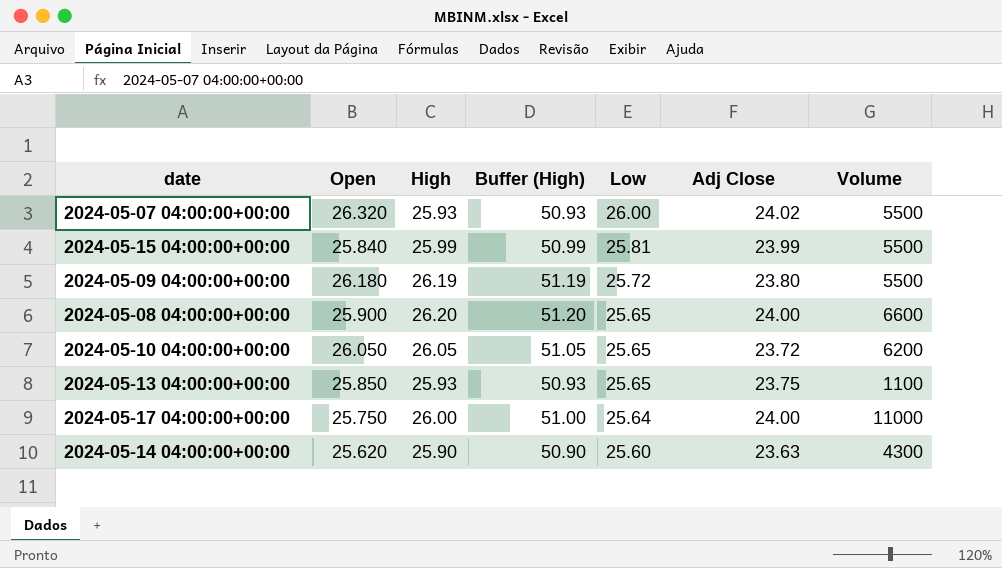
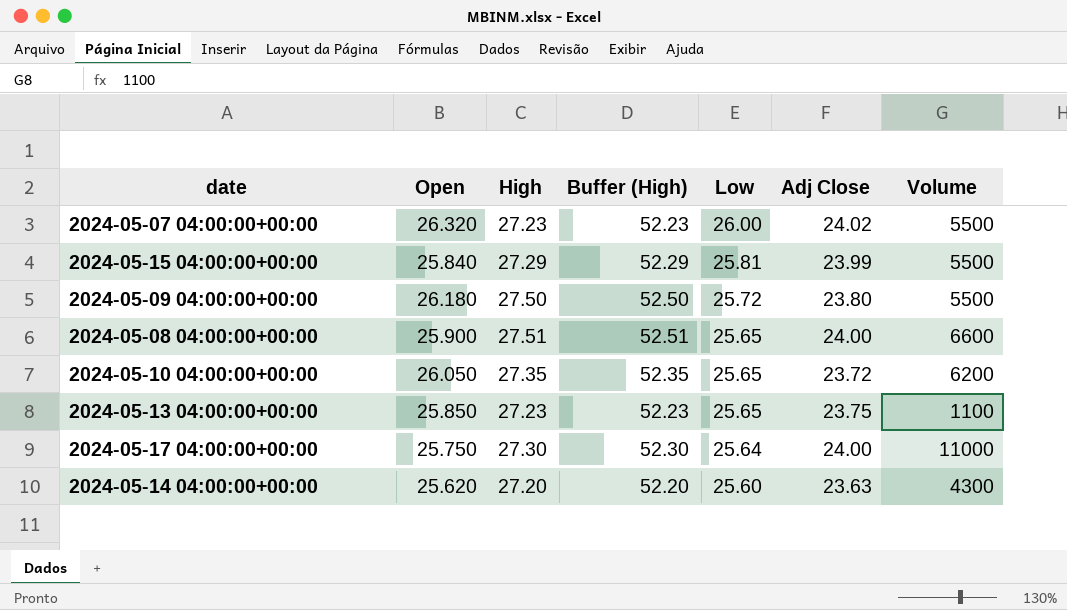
2024-05-07 04:00:00+00:00 | High: 25.93 -> 27.23
2024-05-07 04:00:00+00:00 | Buffer (High): 50.93 -> 52.23
2024-05-15 04:00:00+00:00 | High: 25.99 -> 27.29
2024-05-15 04:00:00+00:00 | Buffer (High): 50.99 -> 52.29
2024-05-09 04:00:00+00:00 | High: 26.19 -> 27.50
2024-05-09 04:00:00+00:00 | Buffer (High): 51.19 -> 52.50
2024-05-08 04:00:00+00:00 | High: 26.20 -> 27.51
2024-05-08 04:00:00+00:00 | Buffer (High): 51.20 -> 52.51
2024-05-10 04:00:00+00:00 | High: 26.05 -> 27.35
2024-05-10 04:00:00+00:00 | Buffer (High): 51.05 -> 52.35
2024-05-13 04:00:00+00:00 | High: 25.93 -> 27.23
2024-05-13 04:00:00+00:00 | Buffer (High): 50.93 -> 52.23
2024-05-17 04:00:00+00:00 | High: 26.00 -> 27.30
2024-05-17 04:00:00+00:00 | Buffer (High): 51.00 -> 52.30
2024-05-14 04:00:00+00:00 | High: 25.90 -> 27.20
2024-05-14 04:00:00+00:00 | Buffer (High): 50.90 -> 52.20

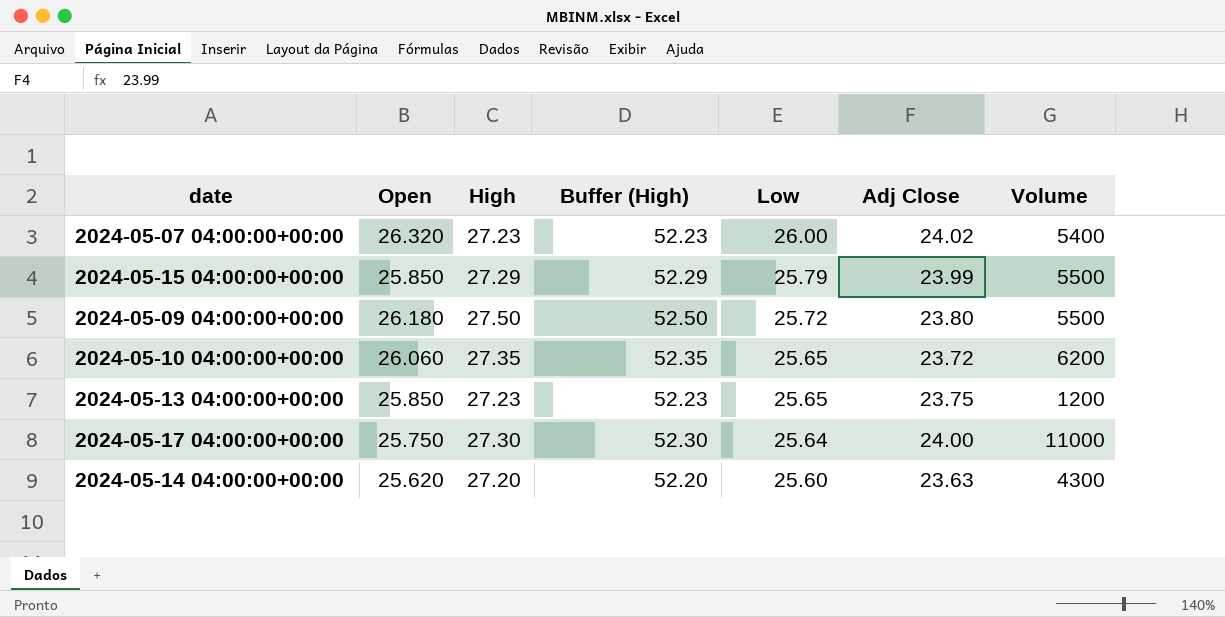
row 2024-05-08 04:00:00+00:00: 25.900 | 27.51 | 52.51 | 25.65 | 24.00 | 6600 -> none
2024-05-07 04:00:00+00:00 | Volume: 5500 -> 5400
2024-05-15 04:00:00+00:00 | Open: 25.840 -> 25.850
2024-05-15 04:00:00+00:00 | Low: 25.81 -> 25.79
2024-05-10 04:00:00+00:00 | Open: 26.050 -> 26.060
2024-05-13 04:00:00+00:00 | Volume: 1100 -> 1200

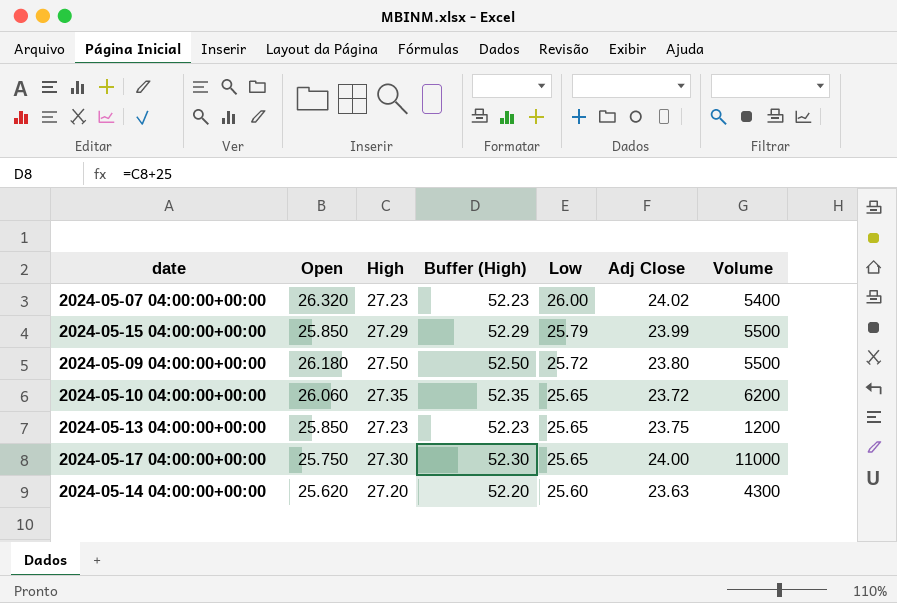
2024-05-17 04:00:00+00:00 | Low: 25.64 -> 25.65

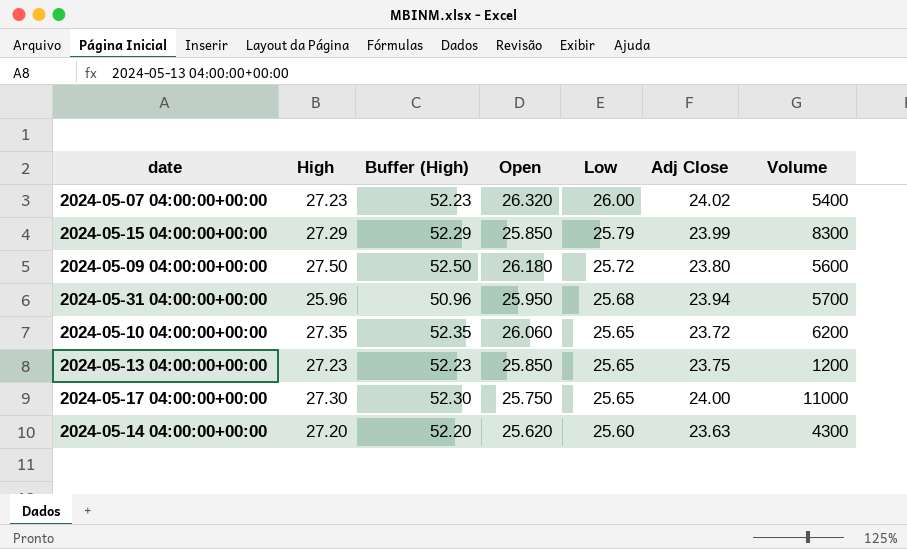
column Open | position: 2 -> 4
2024-05-15 04:00:00+00:00 | Volume: 5500 -> 8300
2024-05-09 04:00:00+00:00 | Volume: 5500 -> 5600
row 2024-05-31 04:00:00+00:00: none -> 25.96 | 50.96 | 25.950 | 25.68 | 23.94 | 5700

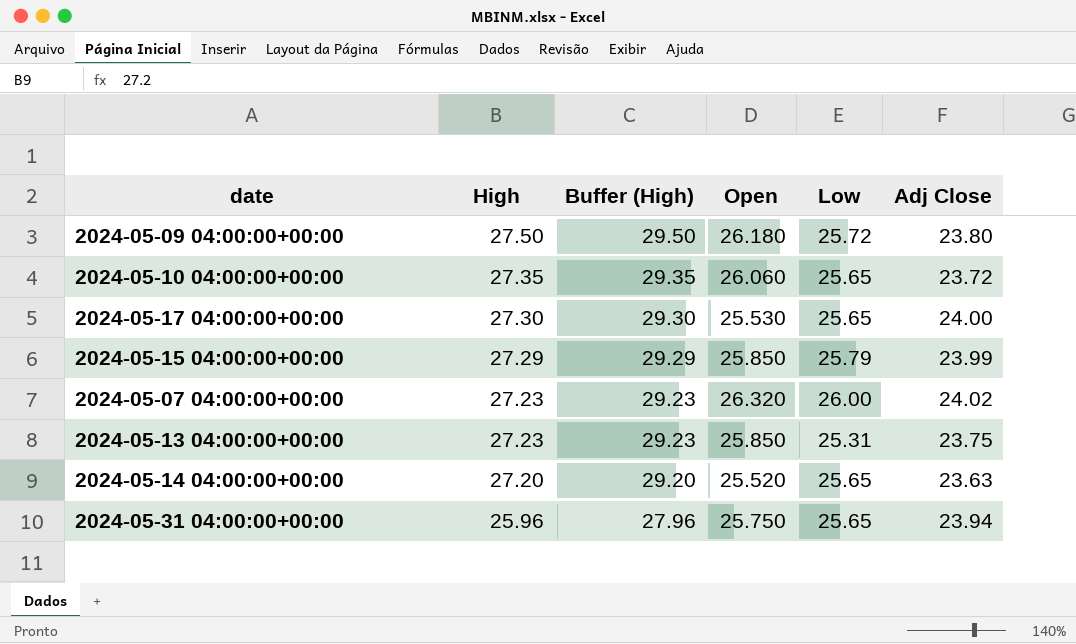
row order: Low descending -> High descending
column Volume | position: 7 -> none
column Buffer (High) | formula: [High] + 25 -> [High] + 2
2024-05-17 04:00:00+00:00 | Open: 25.750 -> 25.530
2024-05-13 04:00:00+00:00 | Low: 25.65 -> 25.31
2024-05-14 04:00:00+00:00 | Open: 25.620 -> 25.520
2024-05-14 04:00:00+00:00 | Low: 25.60 -> 25.65
2024-05-31 04:00:00+00:00 | Open: 25.950 -> 25.750
2024-05-31 04:00:00+00:00 | Low: 25.68 -> 25.65

